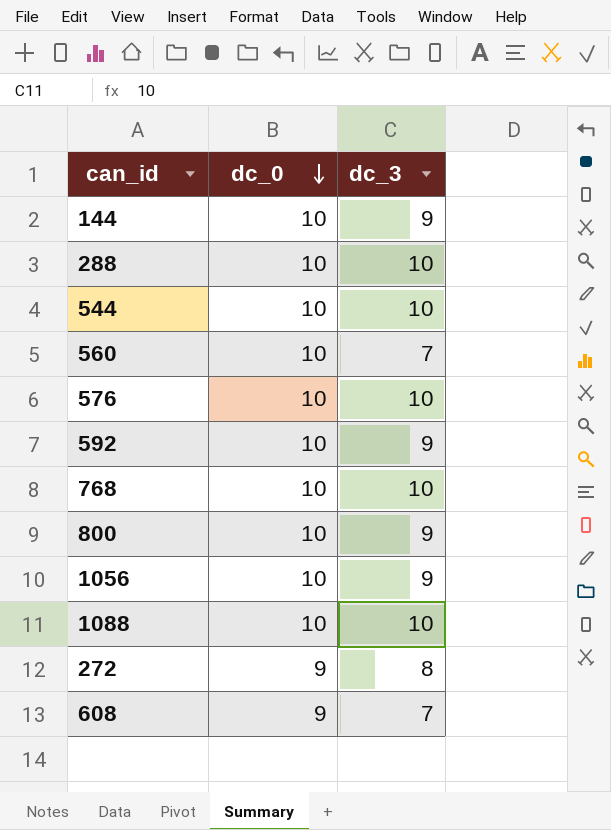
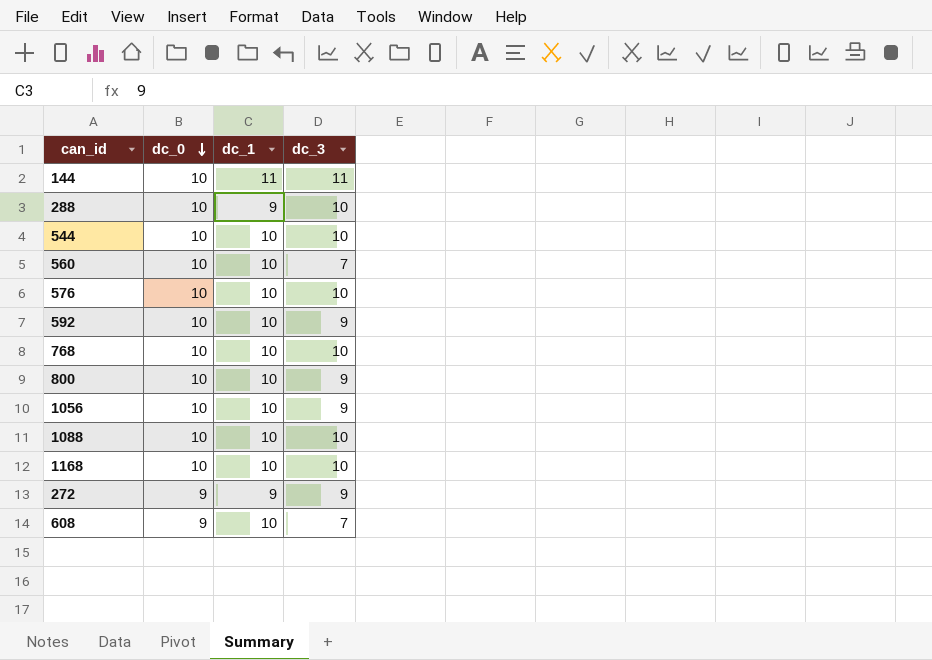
column dc_1 | position: none -> 3
144 | dc_3: 9 -> 11
row 1168: none -> 10 | 10 | 10
272 | dc_3: 8 -> 9

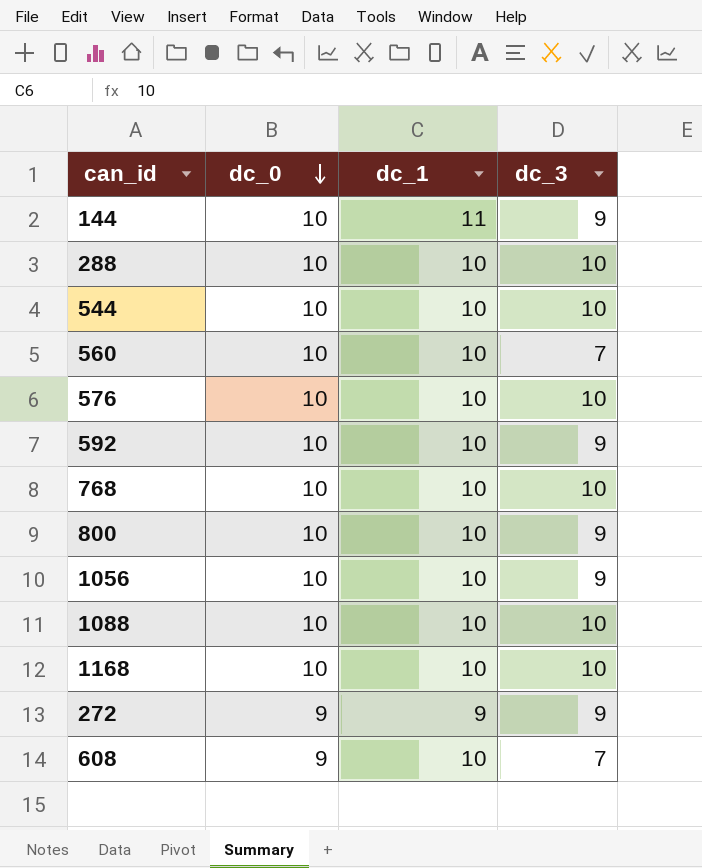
144 | dc_3: 11 -> 9
288 | dc_1: 9 -> 10

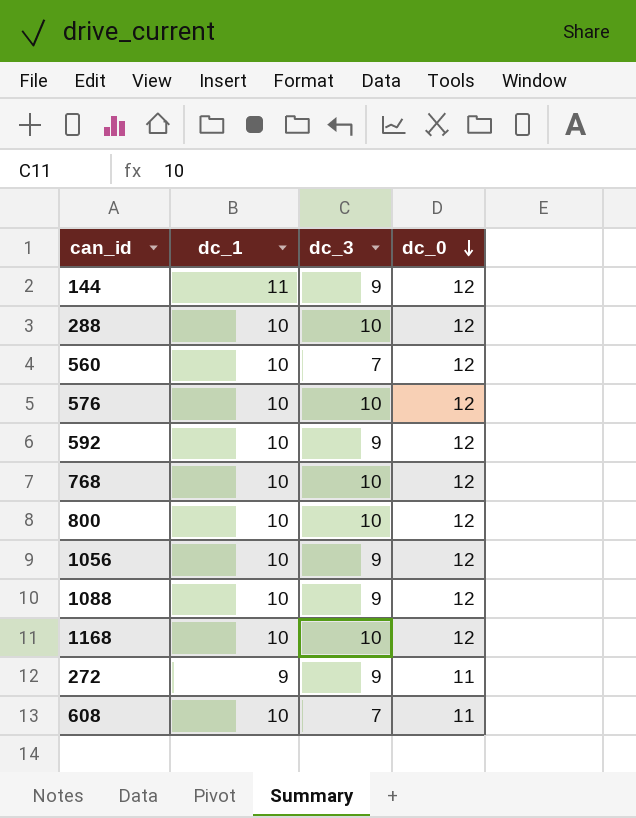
column dc_0 | position: 2 -> 4
row 544: 10 | 10 | 10 -> none
144 | dc_0: 10 -> 12
288 | dc_0: 10 -> 12
560 | dc_0: 10 -> 12
576 | dc_0: 10 -> 12
592 | dc_0: 10 -> 12
768 | dc_0: 10 -> 12
800 | dc_3: 9 -> 10
800 | dc_0: 10 -> 12
1056 | dc_0: 10 -> 12
1088 | dc_3: 10 -> 9
1088 | dc_0: 10 -> 12
1168 | dc_0: 10 -> 12
272 | dc_0: 9 -> 11
608 | dc_0: 9 -> 11

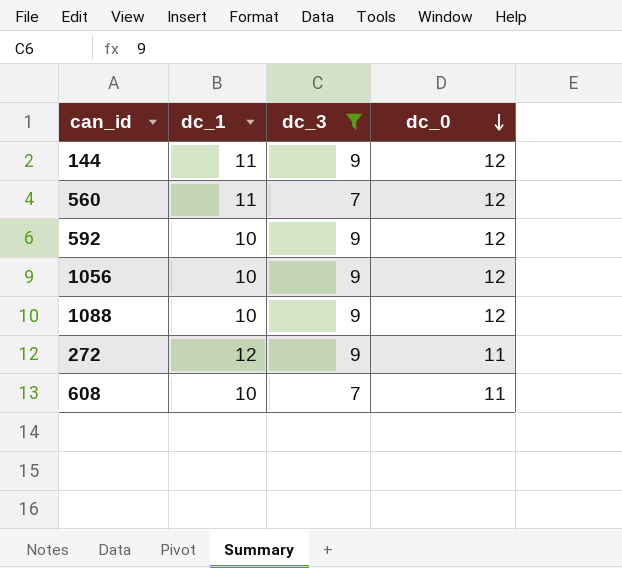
filter: none -> dc_3 != 10
560 | dc_1: 10 -> 11
272 | dc_1: 9 -> 12

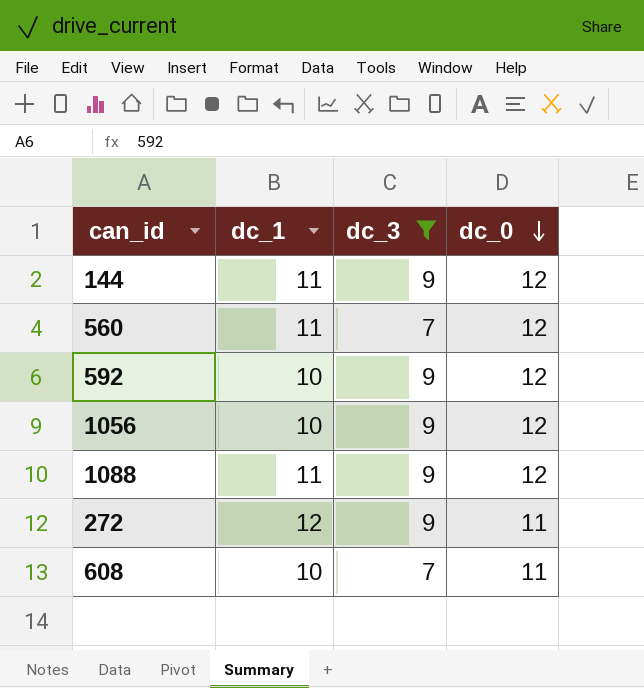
1088 | dc_1: 10 -> 11

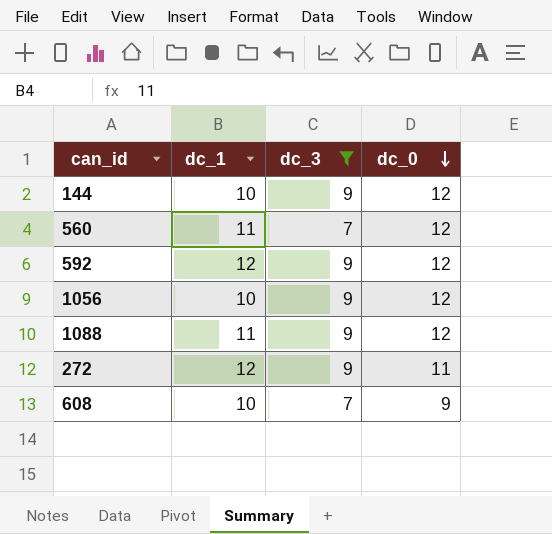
144 | dc_1: 11 -> 10
592 | dc_1: 10 -> 12
608 | dc_0: 11 -> 9

